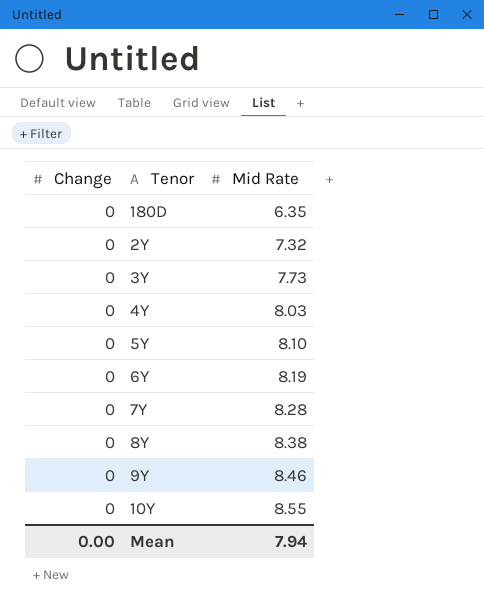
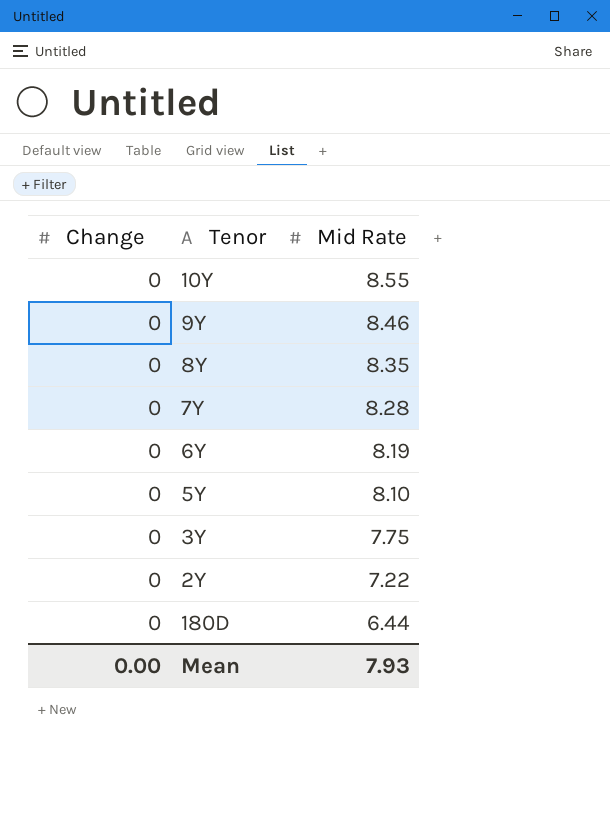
row order: Mid Rate ascending -> Mid Rate descending
row 4Y: 0 | 8.03 -> none
8Y | Mid Rate: 8.38 -> 8.35
3Y | Mid Rate: 7.73 -> 7.75
2Y | Mid Rate: 7.32 -> 7.22
180D | Mid Rate: 6.35 -> 6.44
Mean | Mid Rate: 7.94 -> 7.93

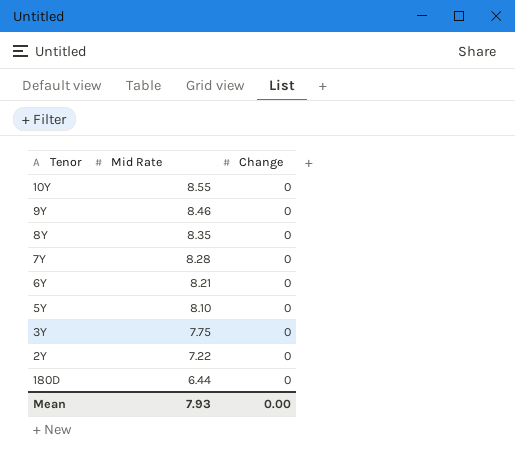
column Change | position: 1 -> 3
6Y | Mid Rate: 8.19 -> 8.21

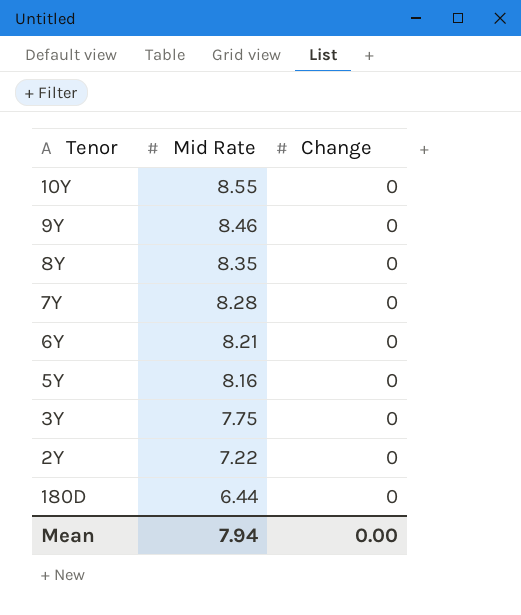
5Y | Mid Rate: 8.10 -> 8.16
Mean | Mid Rate: 7.93 -> 7.94

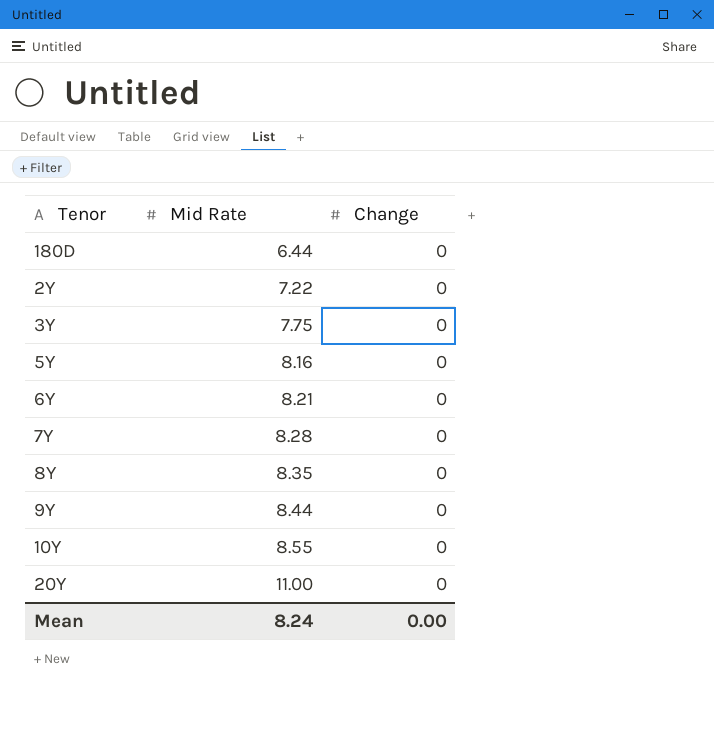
row order: Mid Rate descending -> Mid Rate ascending
9Y | Mid Rate: 8.46 -> 8.44
row 20Y: none -> 11.00 | 0
Mean | Mid Rate: 7.94 -> 8.24

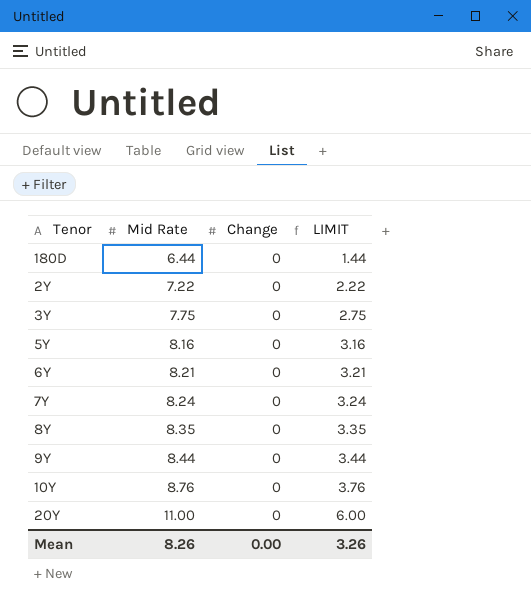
column LIMIT | formula: none -> [Mid Rate] - 5
7Y | Mid Rate: 8.28 -> 8.24
10Y | Mid Rate: 8.55 -> 8.76
Mean | Mid Rate: 8.24 -> 8.26

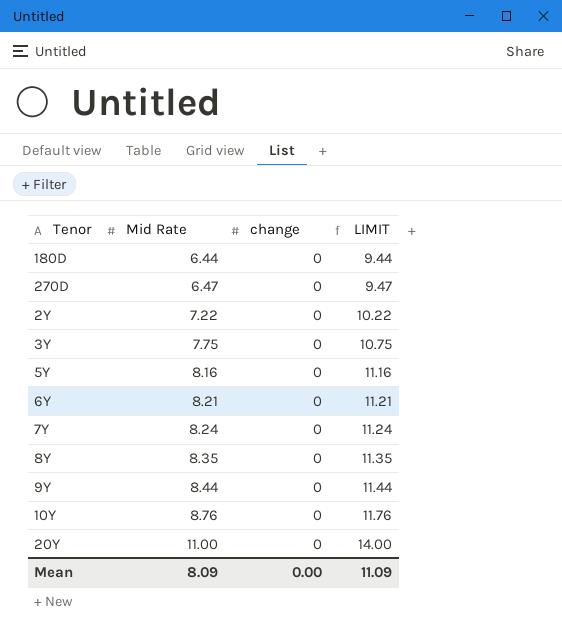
column name: Change -> change
column LIMIT | formula: [Mid Rate] - 5 -> [Mid Rate] + 3
row 270D: none -> 6.47 | 0 | 9.47
Mean | Mid Rate: 8.26 -> 8.09
Mean | LIMIT: 3.26 -> 11.09

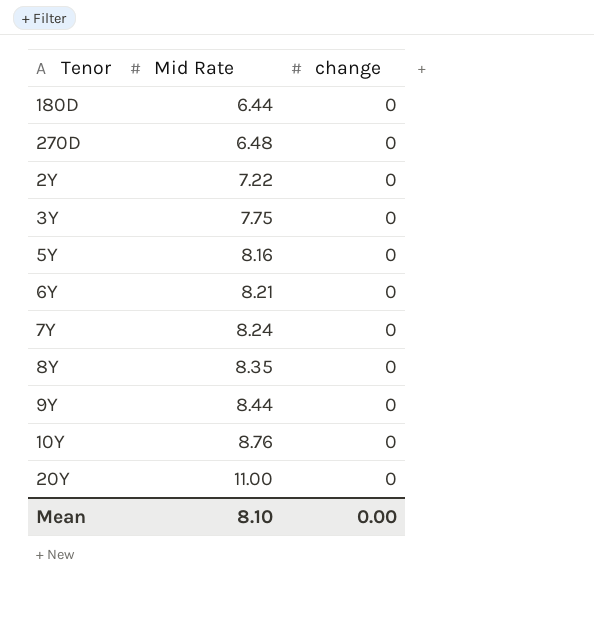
column LIMIT | formula: [Mid Rate] + 3 -> none
270D | Mid Rate: 6.47 -> 6.48
Mean | Mid Rate: 8.09 -> 8.10

